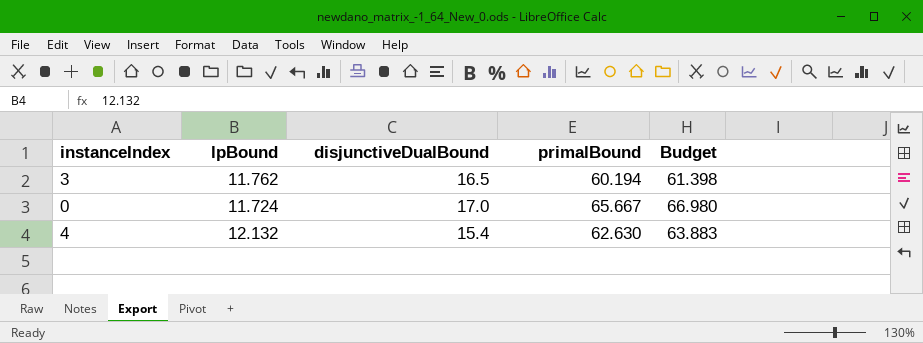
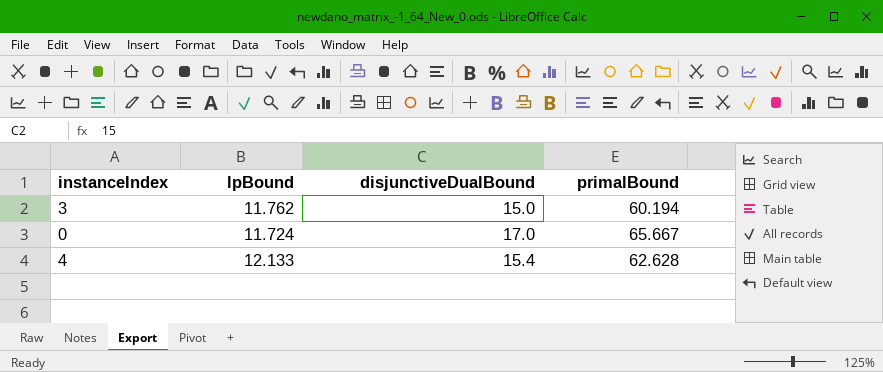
column Budget | formula: [primalBound] * 1.02 -> none
3 | disjunctiveDualBound: 16.5 -> 15.0
4 | lpBound: 12.132 -> 12.133
4 | primalBound: 62.630 -> 62.628

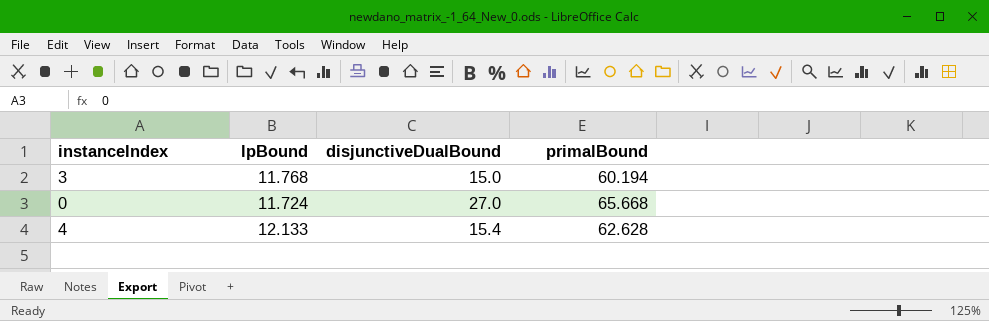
3 | lpBound: 11.762 -> 11.768
0 | disjunctiveDualBound: 17.0 -> 27.0
0 | primalBound: 65.667 -> 65.668

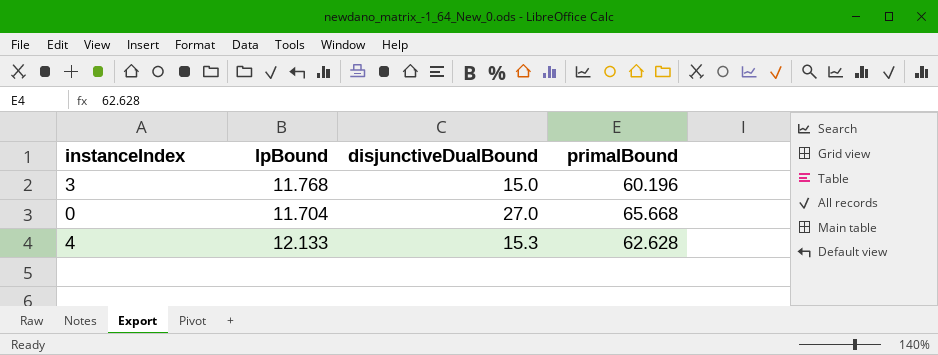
3 | primalBound: 60.194 -> 60.196
0 | lpBound: 11.724 -> 11.704
4 | disjunctiveDualBound: 15.4 -> 15.3

